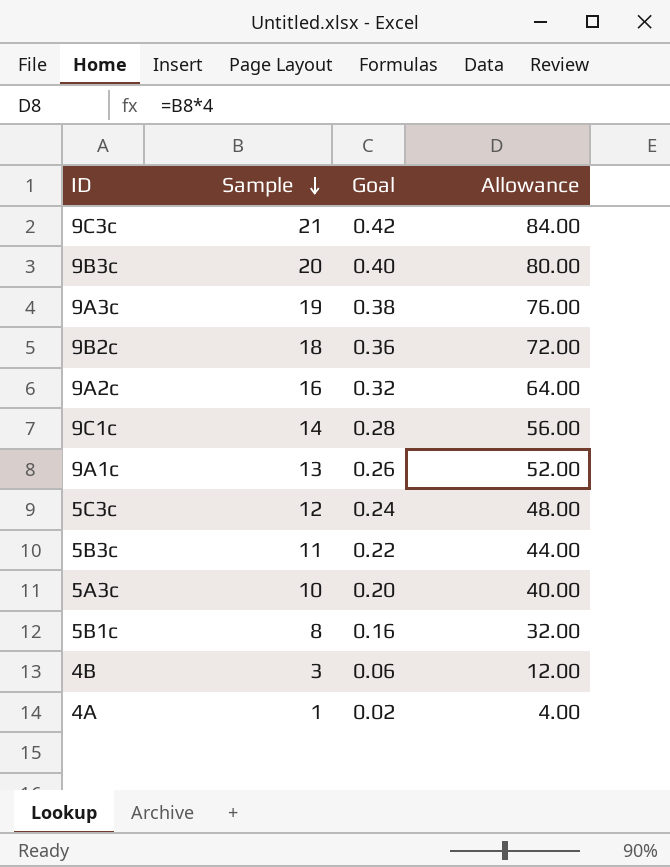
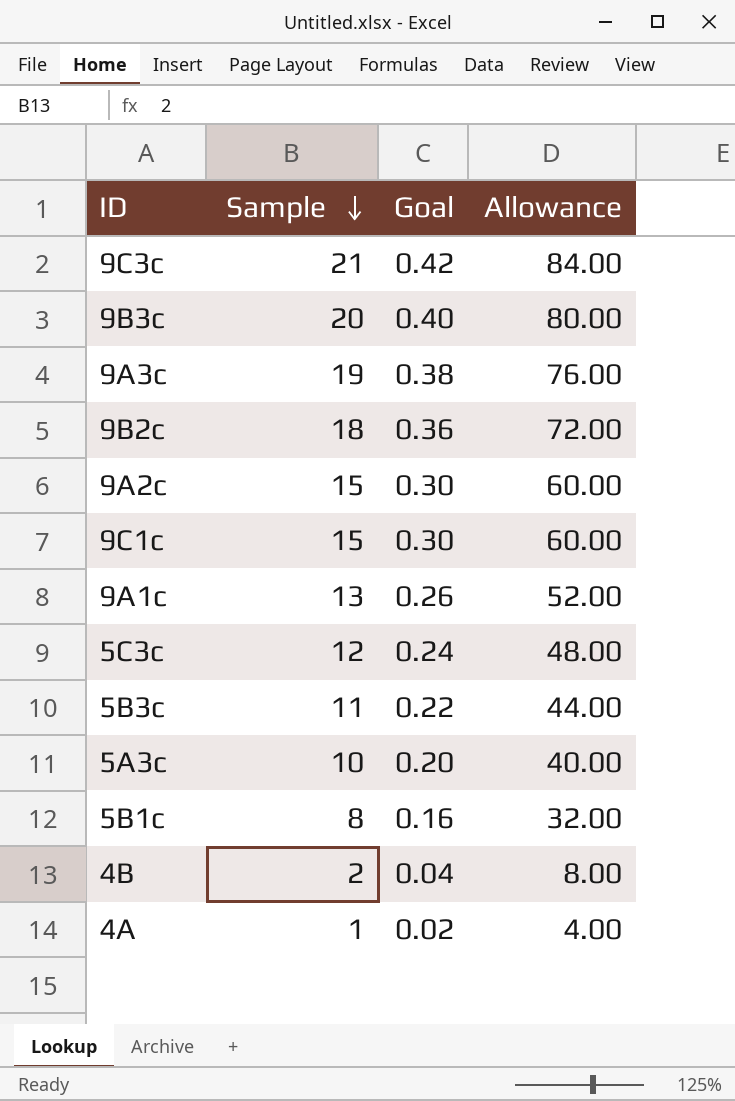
9A2c | Sample: 16 -> 15
9A2c | Goal: 0.32 -> 0.30
9A2c | Allowance: 64.00 -> 60.00
9C1c | Sample: 14 -> 15
9C1c | Goal: 0.28 -> 0.30
9C1c | Allowance: 56.00 -> 60.00
4B | Sample: 3 -> 2
4B | Goal: 0.06 -> 0.04
4B | Allowance: 12.00 -> 8.00

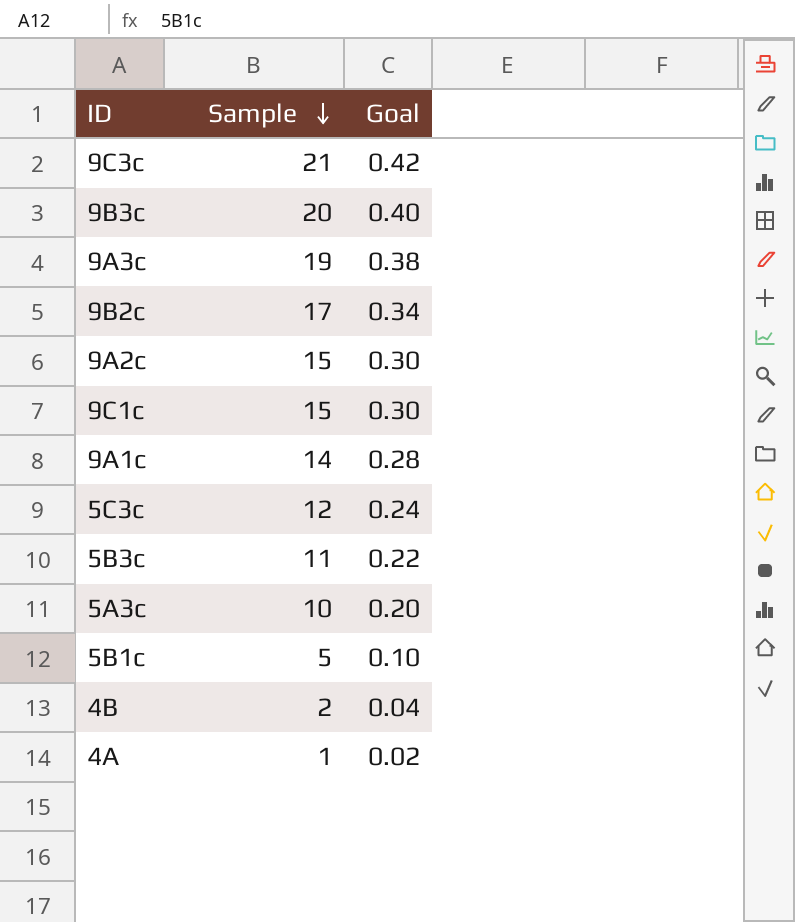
column Allowance | formula: [Sample] * 4 -> none
9B2c | Sample: 18 -> 17
9B2c | Goal: 0.36 -> 0.34
9A1c | Sample: 13 -> 14
9A1c | Goal: 0.26 -> 0.28
5B1c | Sample: 8 -> 5
5B1c | Goal: 0.16 -> 0.10

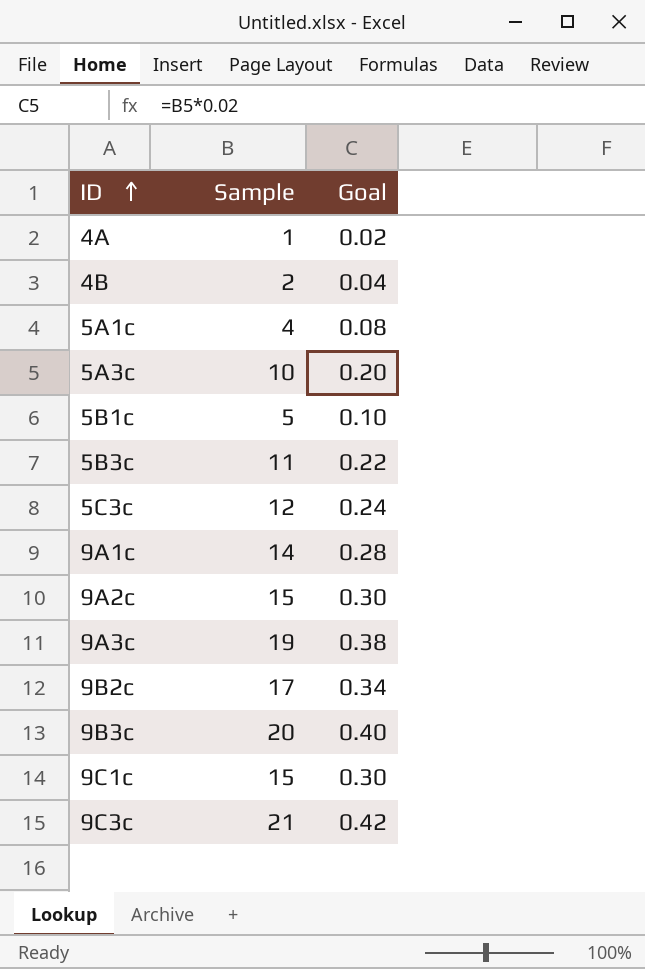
row order: Sample descending -> ID ascending
row 5A1c: none -> 4 | 0.08

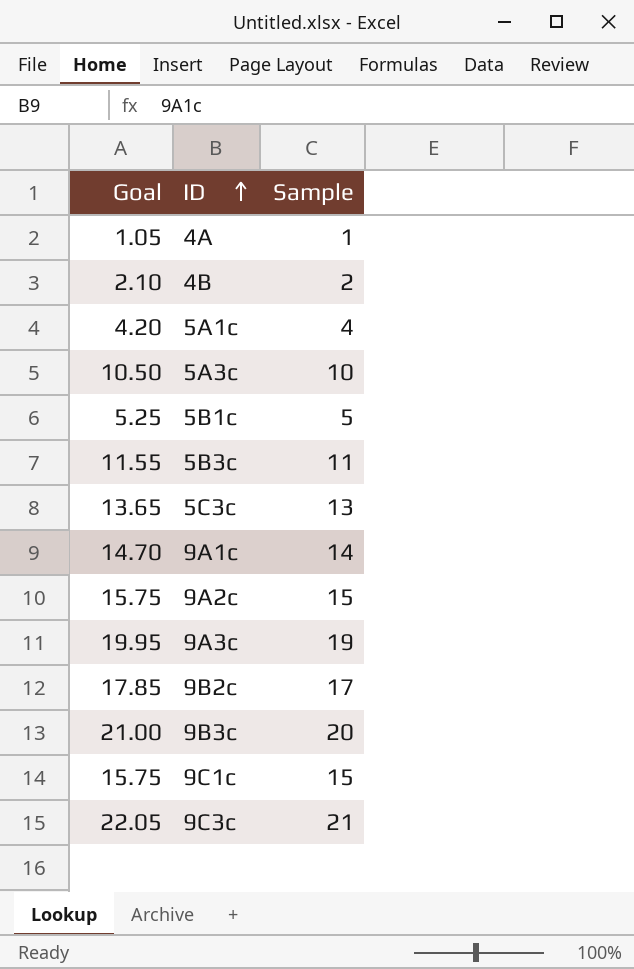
column Goal | formula: [Sample] * 0.02 -> [Sample] * 1.05
column Goal | position: 3 -> 1
5C3c | Sample: 12 -> 13

